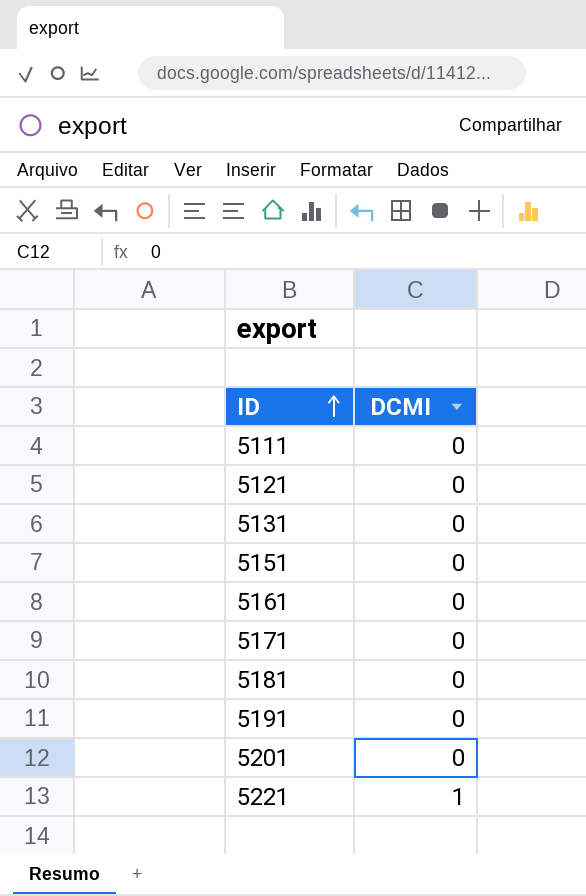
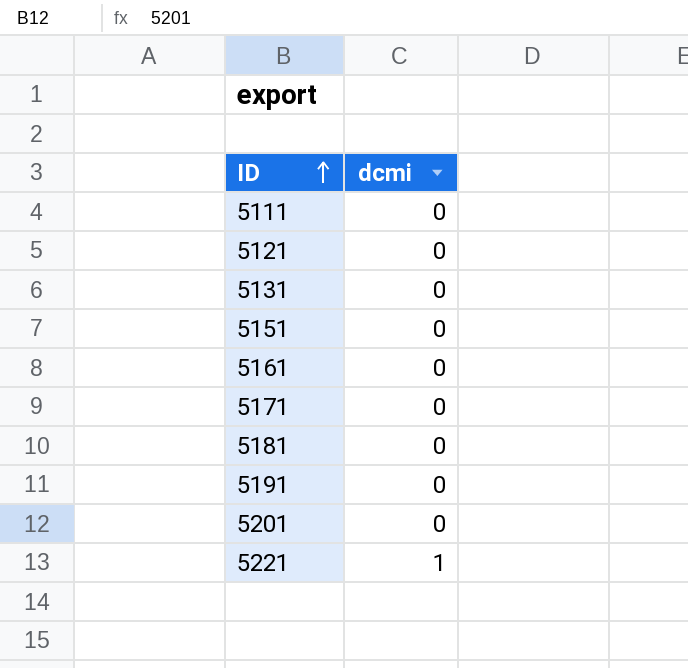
column name: DCMI -> dcmi

